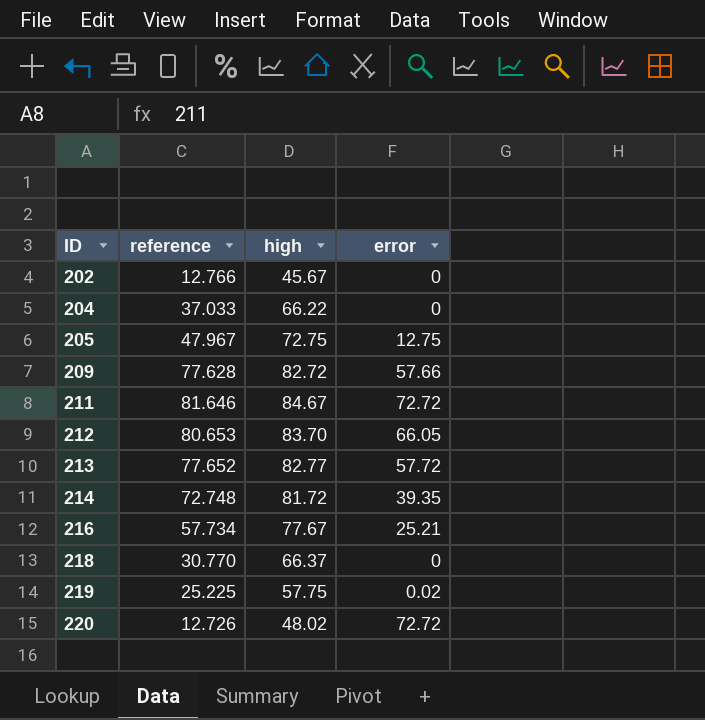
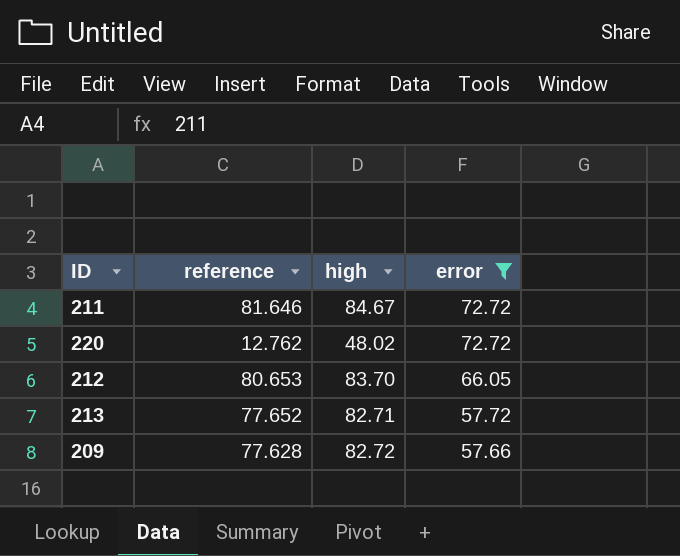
filter: none -> error >= 57.66
row order: ID ascending -> error descending
220 | reference: 12.726 -> 12.762
213 | high: 82.77 -> 82.71

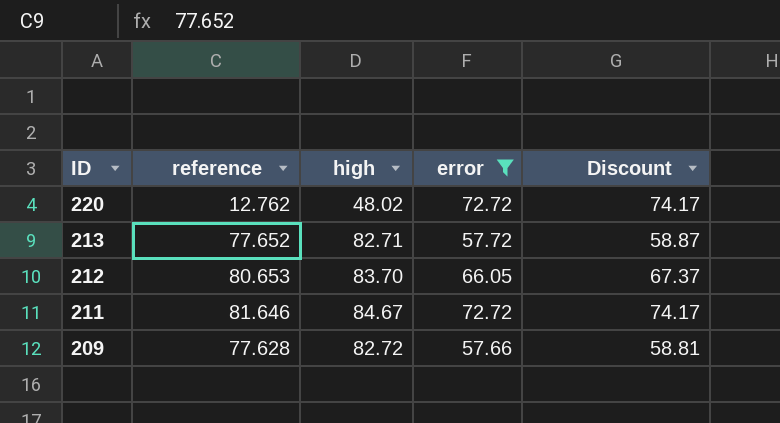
row order: error descending -> ID descending
column Discount | formula: none -> [error] * 1.02

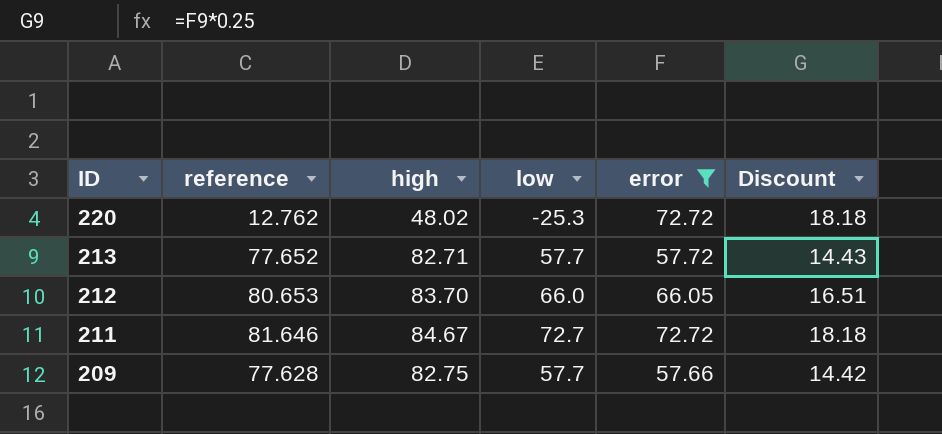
column low | position: none -> 4
column Discount | formula: [error] * 1.02 -> [error] * 0.25
209 | high: 82.72 -> 82.75

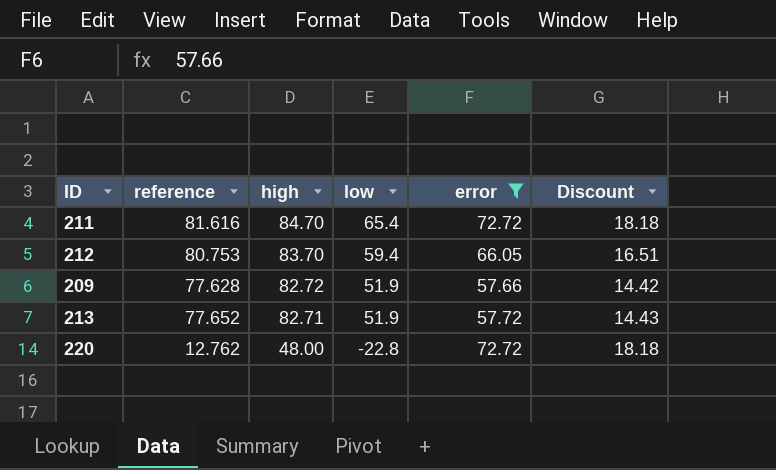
row order: ID descending -> high descending
211 | reference: 81.646 -> 81.616
211 | high: 84.67 -> 84.70
211 | low: 72.7 -> 65.4
212 | reference: 80.653 -> 80.753
212 | low: 66.0 -> 59.4
209 | high: 82.75 -> 82.72
209 | low: 57.7 -> 51.9
213 | low: 57.7 -> 51.9
220 | high: 48.02 -> 48.00
220 | low: -25.3 -> -22.8

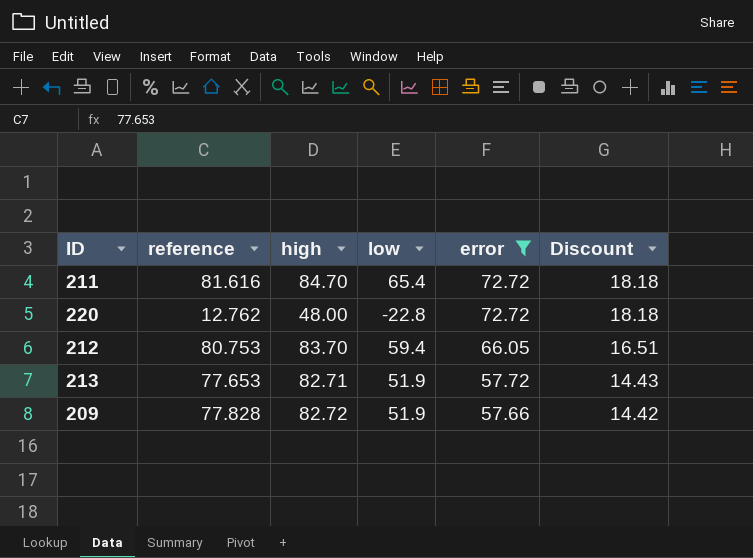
row order: high descending -> error descending
213 | reference: 77.652 -> 77.653
209 | reference: 77.628 -> 77.828

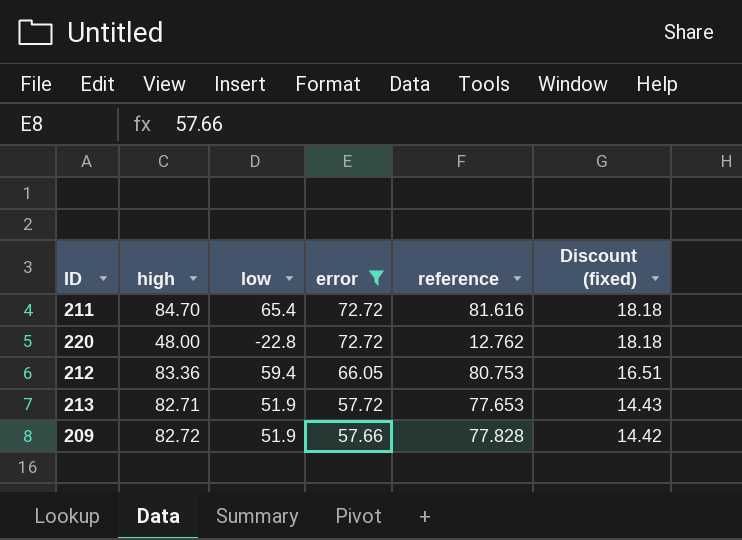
column reference | position: 2 -> 5
column name: Discount -> Discount (fixed)
212 | high: 83.70 -> 83.36

